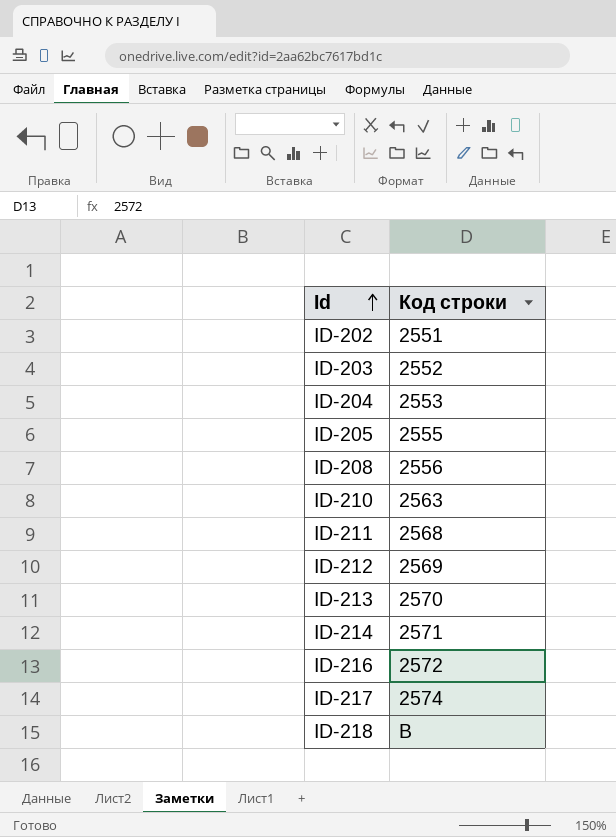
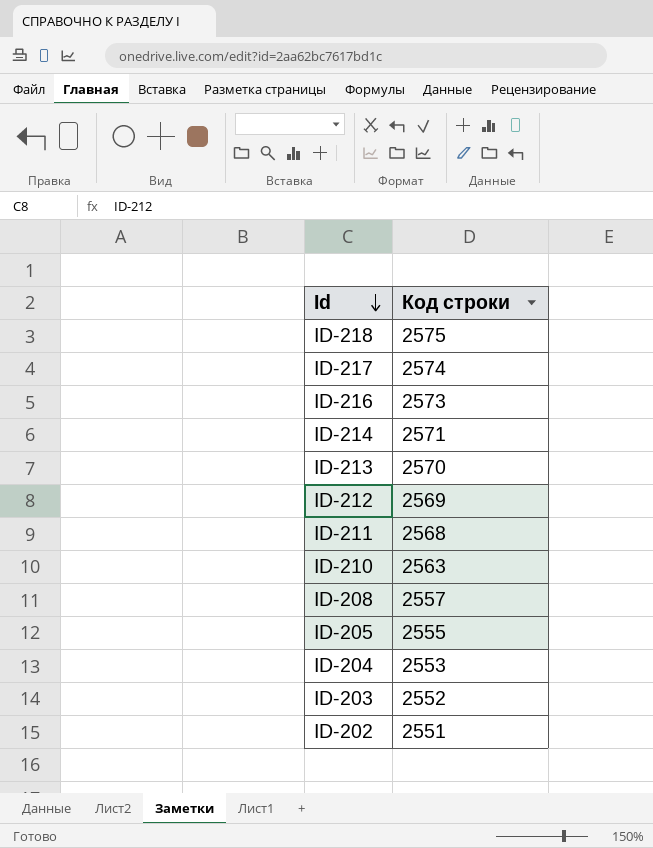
row order: Id ascending -> Id descending
ID-218 | Код строки: В -> 2575
ID-216 | Код строки: 2572 -> 2573
ID-208 | Код строки: 2556 -> 2557

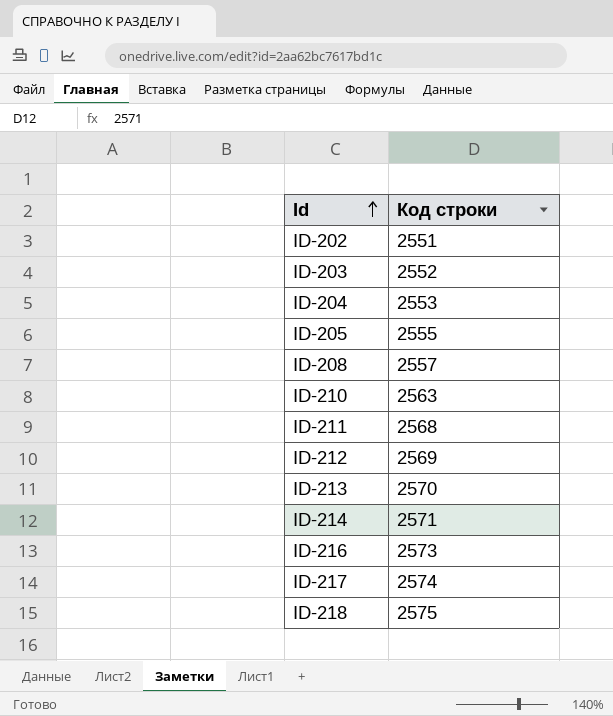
row order: Id descending -> Id ascending

